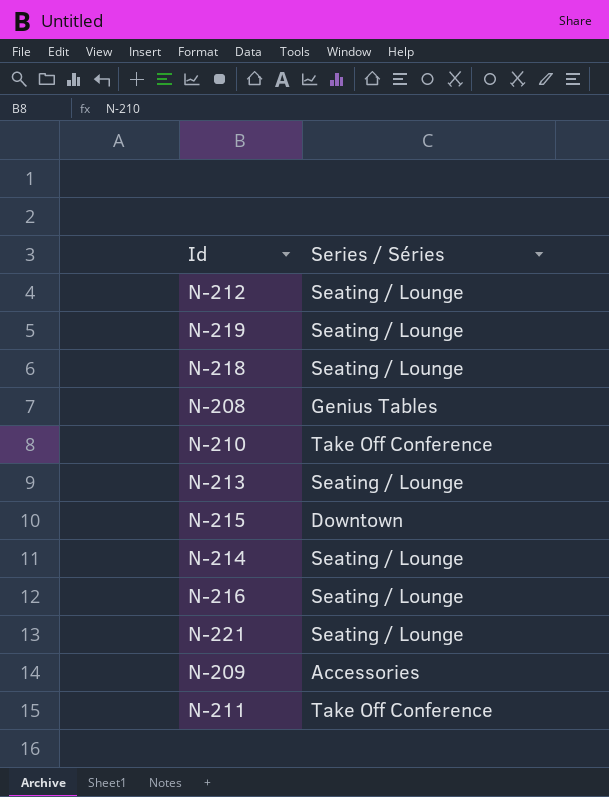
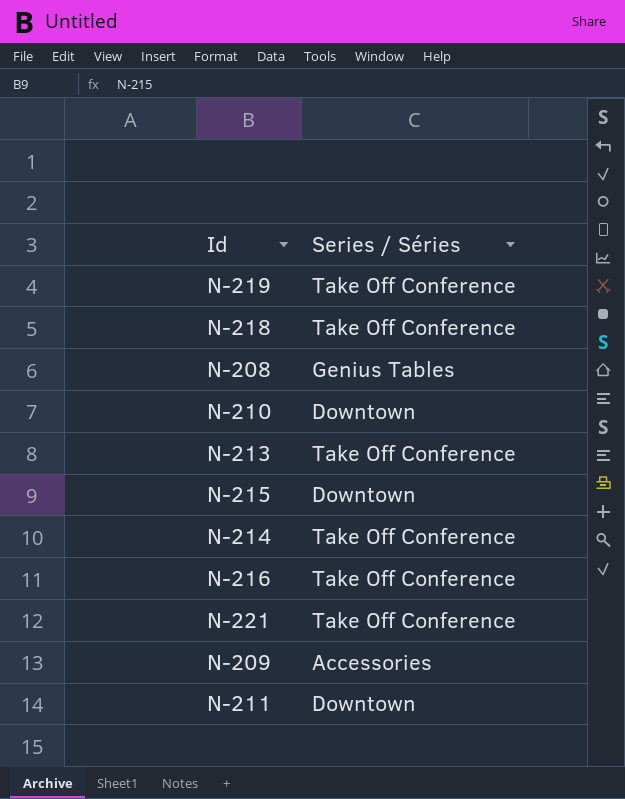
row N-212: Seating / Lounge -> none
N-219 | Series / Séries: Seating / Lounge -> Take Off Conference
N-218 | Series / Séries: Seating / Lounge -> Take Off Conference
N-210 | Series / Séries: Take Off Conference -> Downtown
N-213 | Series / Séries: Seating / Lounge -> Take Off Conference
N-214 | Series / Séries: Seating / Lounge -> Take Off Conference
N-216 | Series / Séries: Seating / Lounge -> Take Off Conference
N-221 | Series / Séries: Seating / Lounge -> Take Off Conference
N-211 | Series / Séries: Take Off Conference -> Downtown

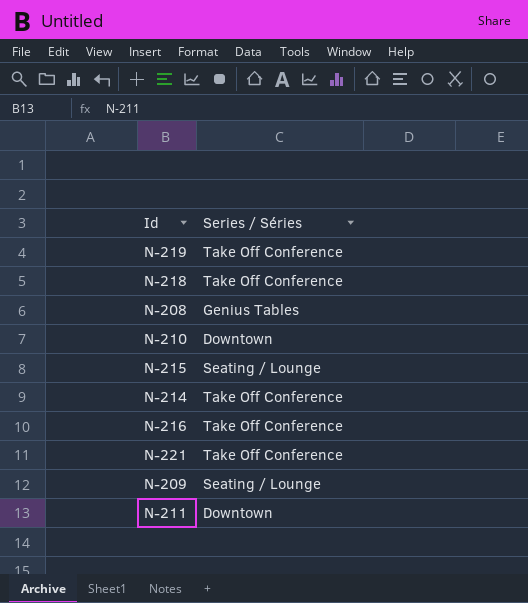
row N-213: Take Off Conference -> none
N-215 | Series / Séries: Downtown -> Seating / Lounge
N-209 | Series / Séries: Accessories -> Seating / Lounge

